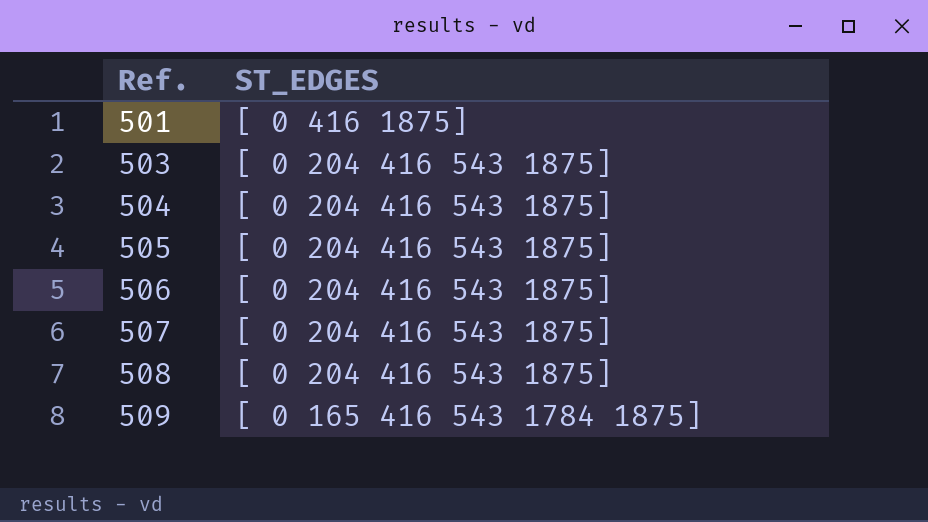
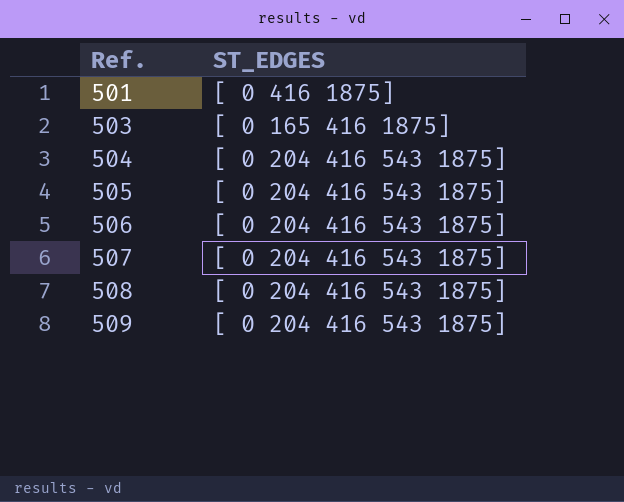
503 | ST_EDGES: [ 0 204 416 543 1875] -> [ 0 165 416 1875]
509 | ST_EDGES: [ 0 165 416 543 1784 1875] -> [ 0 204 416 543 1875]

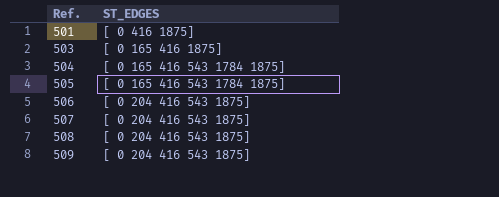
504 | ST_EDGES: [ 0 204 416 543 1875] -> [ 0 165 416 543 1784 1875]
505 | ST_EDGES: [ 0 204 416 543 1875] -> [ 0 165 416 543 1784 1875]

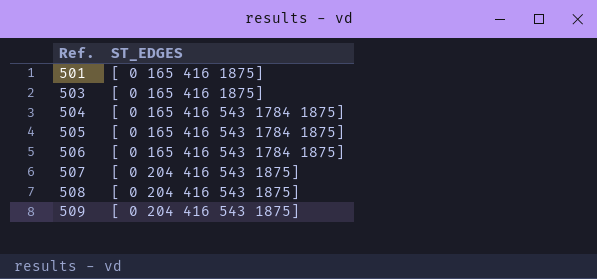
501 | ST_EDGES: [ 0 416 1875] -> [ 0 165 416 1875]
506 | ST_EDGES: [ 0 204 416 543 1875] -> [ 0 165 416 543 1784 1875]

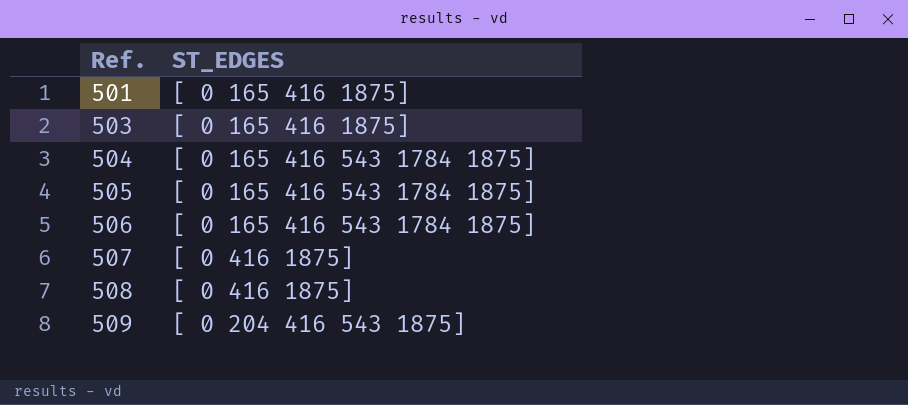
507 | ST_EDGES: [ 0 204 416 543 1875] -> [ 0 416 1875]
508 | ST_EDGES: [ 0 204 416 543 1875] -> [ 0 416 1875]

